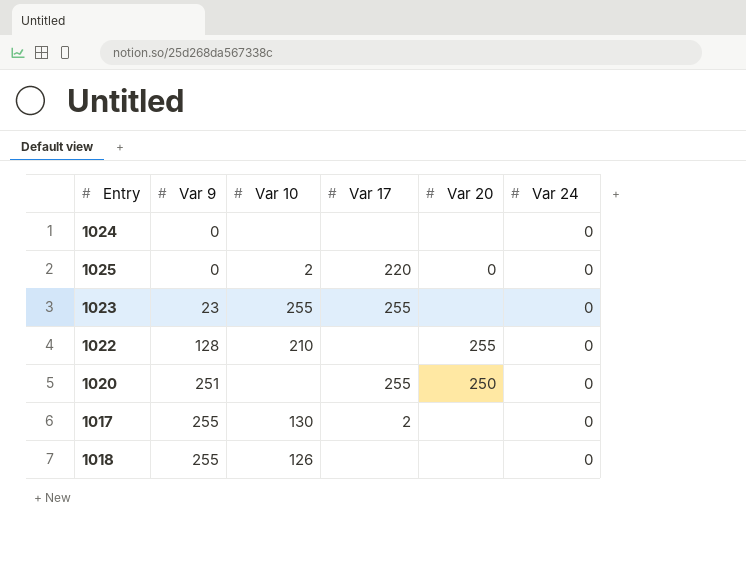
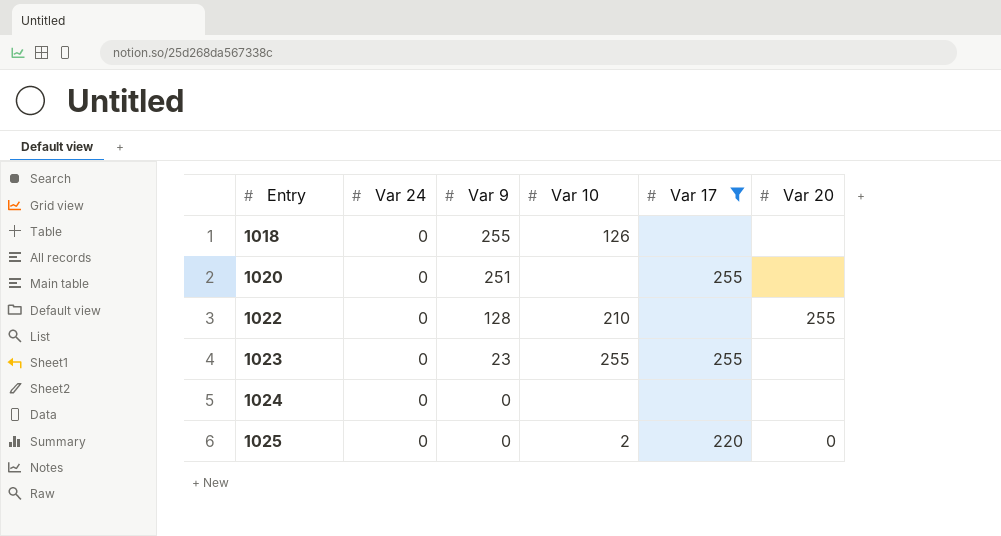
filter: none -> Var 17 != 2
row order: Var 9 ascending -> Entry ascending
column Var 24 | position: 6 -> 2
1020 | Var 20: 250 -> none

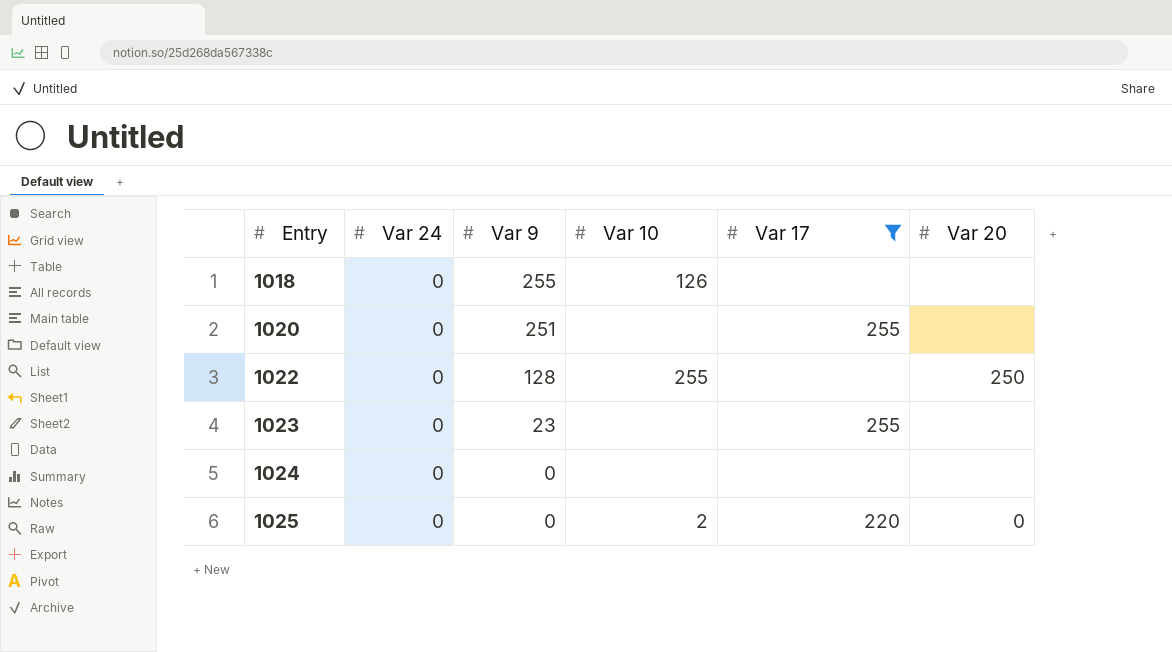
1022 | Var 10: 210 -> 255
1022 | Var 20: 255 -> 250
1023 | Var 10: 255 -> none

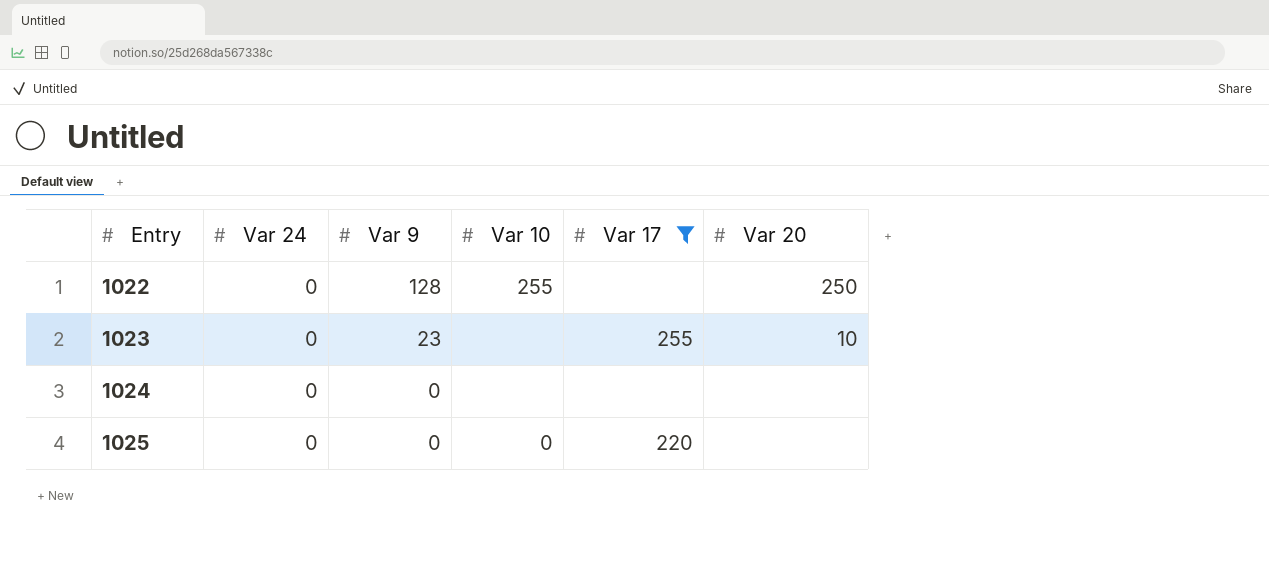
row 1018: 0 | 255 | 126 | none | none -> none
row 1020: 0 | 251 | none | 255 | none -> none
1023 | Var 20: none -> 10
1025 | Var 10: 2 -> 0
1025 | Var 20: 0 -> none

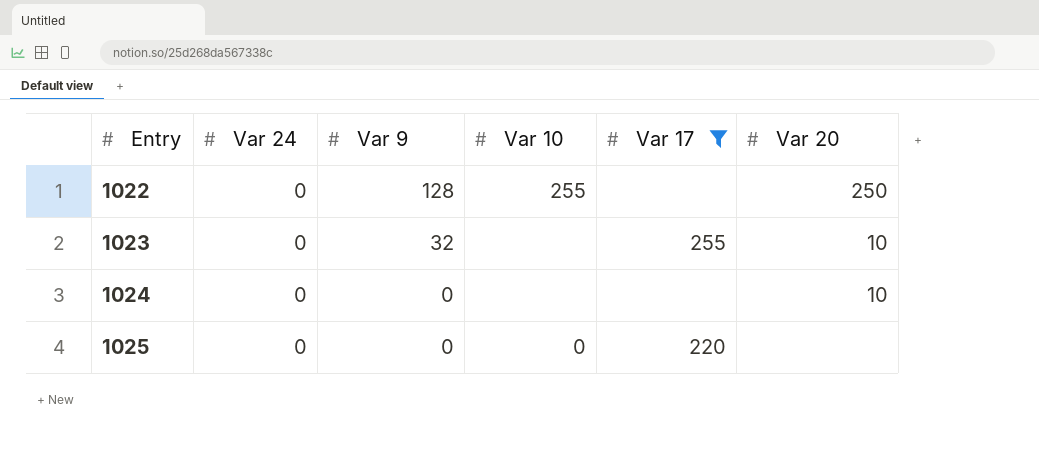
1023 | Var 9: 23 -> 32
1024 | Var 20: none -> 10

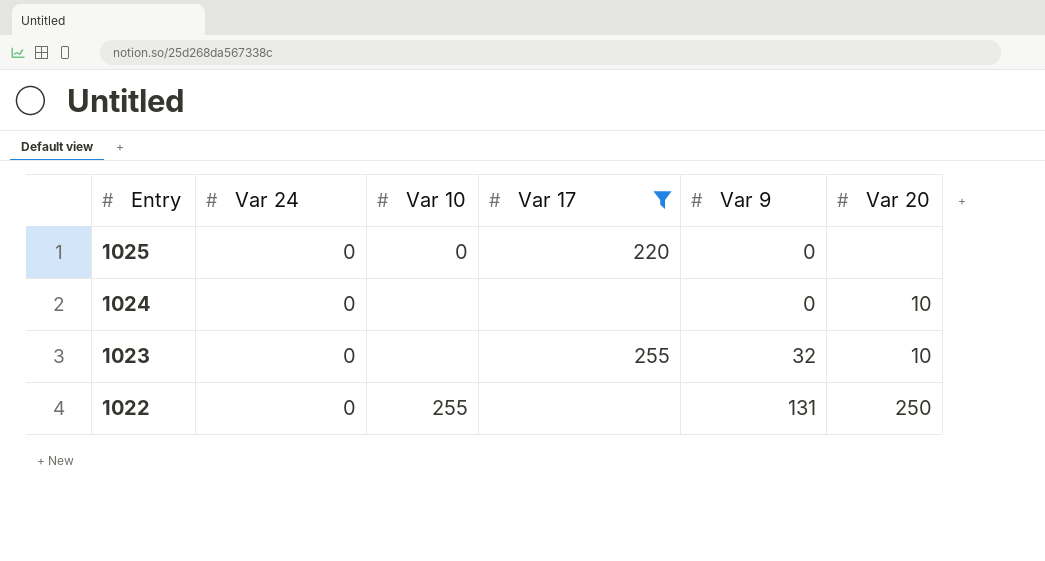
row order: Entry ascending -> Entry descending
column Var 9 | position: 3 -> 5
1022 | Var 9: 128 -> 131

